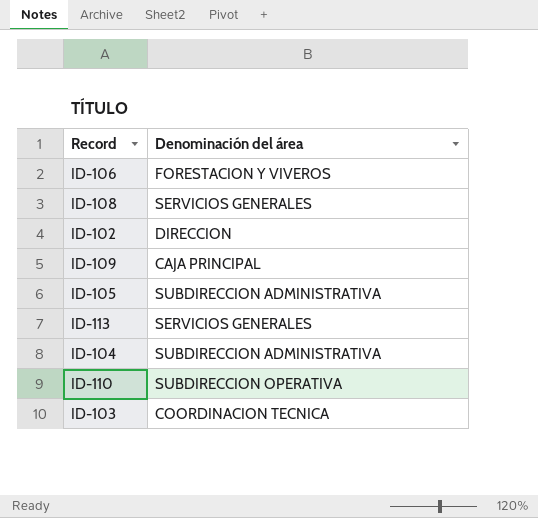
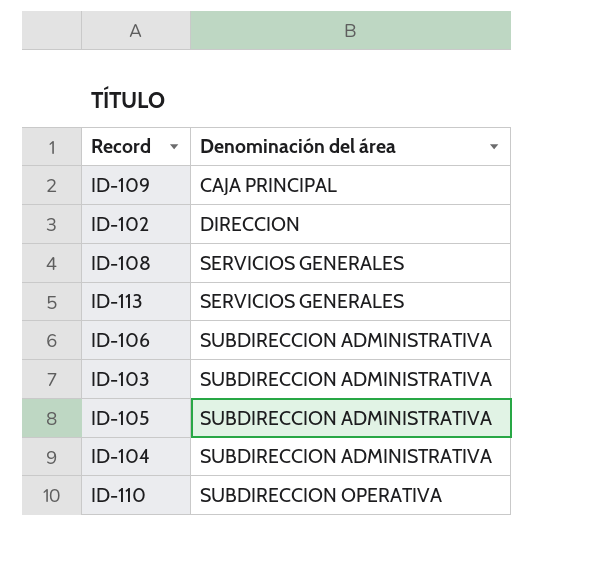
row order: none -> Denominación del área ascending
ID-106 | Denominación del área: FORESTACION Y VIVEROS -> SUBDIRECCION ADMINISTRATIVA
ID-103 | Denominación del área: COORDINACION TECNICA -> SUBDIRECCION ADMINISTRATIVA

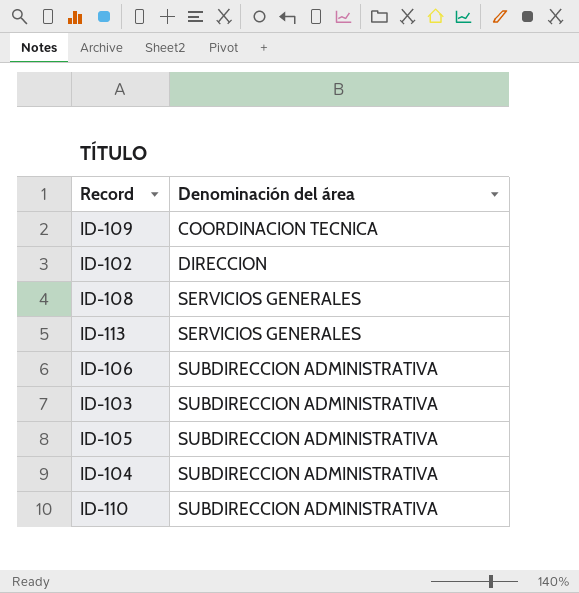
ID-109 | Denominación del área: CAJA PRINCIPAL -> COORDINACION TECNICA
ID-110 | Denominación del área: SUBDIRECCION OPERATIVA -> SUBDIRECCION ADMINISTRATIVA

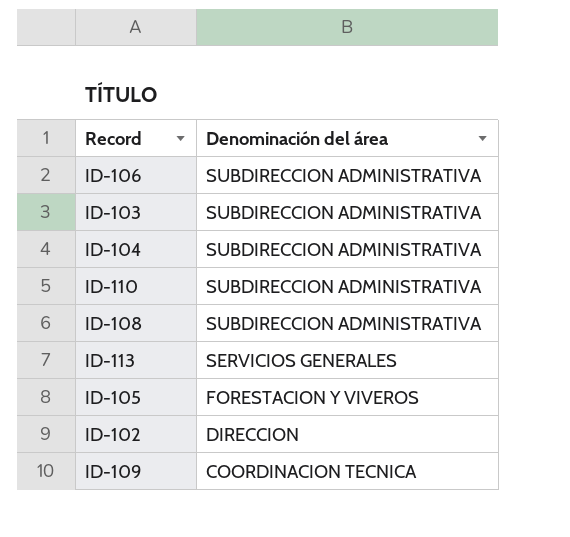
row order: Denominación del área ascending -> Denominación del área descending
ID-108 | Denominación del área: SERVICIOS GENERALES -> SUBDIRECCION ADMINISTRATIVA
ID-105 | Denominación del área: SUBDIRECCION ADMINISTRATIVA -> FORESTACION Y VIVEROS

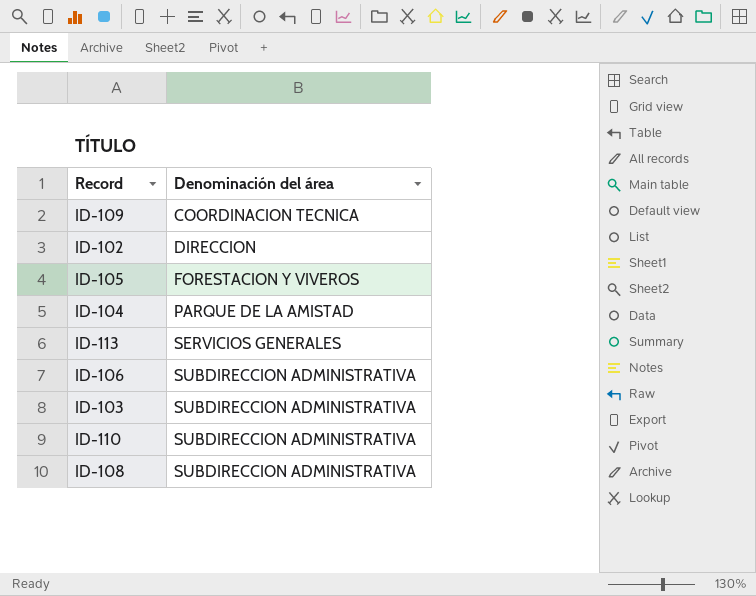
row order: Denominación del área descending -> Denominación del área ascending
ID-104 | Denominación del área: SUBDIRECCION ADMINISTRATIVA -> PARQUE DE LA AMISTAD

